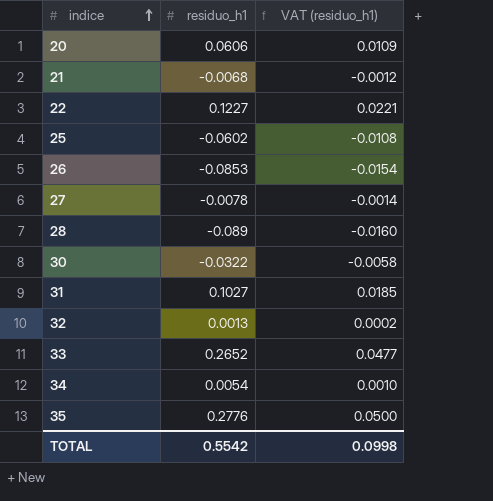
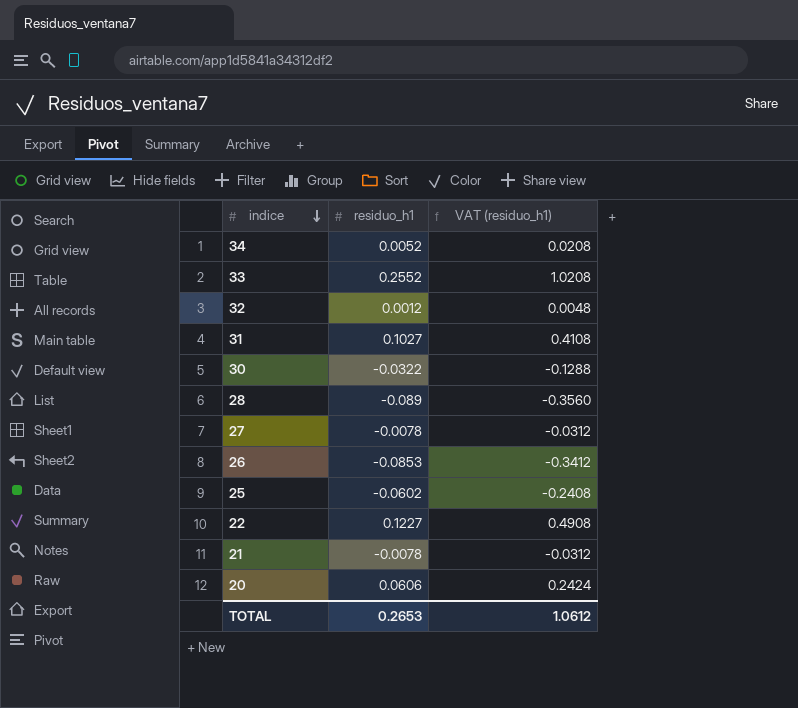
row order: indice ascending -> indice descending
column VAT (residuo_h1) | formula: [residuo_h1] * 0.18 -> [residuo_h1] * 4
row 35: 0.2776 | 0.0500 -> none
34 | residuo_h1: 0.0054 -> 0.0052
33 | residuo_h1: 0.2652 -> 0.2552
32 | residuo_h1: 0.0013 -> 0.0012
21 | residuo_h1: -0.0068 -> -0.0078
TOTAL | residuo_h1: 0.5542 -> 0.2653
TOTAL | VAT (residuo_h1): 0.0998 -> 1.0612

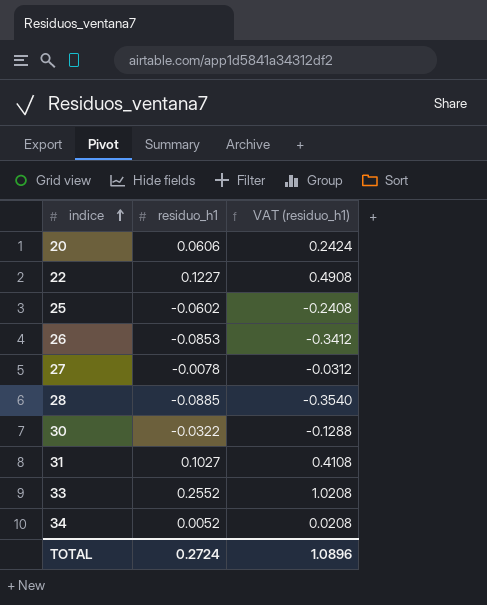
row order: indice descending -> indice ascending
row 32: 0.0012 | 0.0048 -> none
row 21: -0.0078 | -0.0312 -> none
28 | residuo_h1: -0.089 -> -0.0885
28 | VAT (residuo_h1): -0.3560 -> -0.3540
TOTAL | residuo_h1: 0.2653 -> 0.2724
TOTAL | VAT (residuo_h1): 1.0612 -> 1.0896

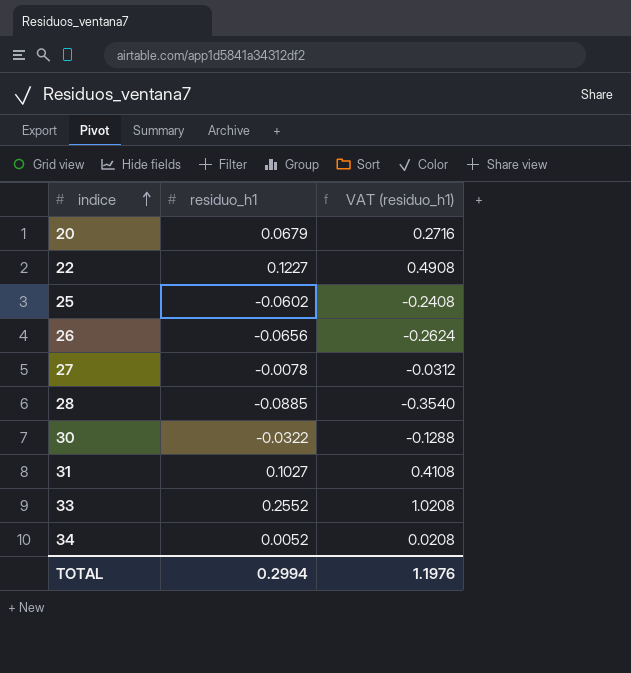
20 | residuo_h1: 0.0606 -> 0.0679
20 | VAT (residuo_h1): 0.2424 -> 0.2716
26 | residuo_h1: -0.0853 -> -0.0656
26 | VAT (residuo_h1): -0.3412 -> -0.2624
TOTAL | residuo_h1: 0.2724 -> 0.2994
TOTAL | VAT (residuo_h1): 1.0896 -> 1.1976

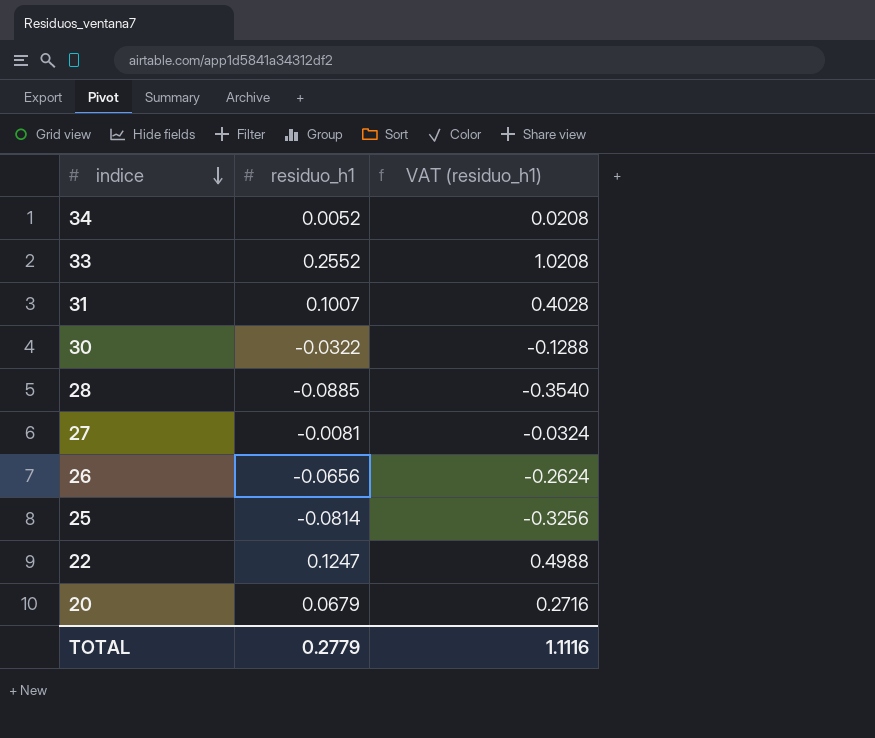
row order: indice ascending -> indice descending
31 | residuo_h1: 0.1027 -> 0.1007
31 | VAT (residuo_h1): 0.4108 -> 0.4028
27 | residuo_h1: -0.0078 -> -0.0081
27 | VAT (residuo_h1): -0.0312 -> -0.0324
25 | residuo_h1: -0.0602 -> -0.0814
25 | VAT (residuo_h1): -0.2408 -> -0.3256
22 | residuo_h1: 0.1227 -> 0.1247
22 | VAT (residuo_h1): 0.4908 -> 0.4988
TOTAL | residuo_h1: 0.2994 -> 0.2779
TOTAL | VAT (residuo_h1): 1.1976 -> 1.1116

